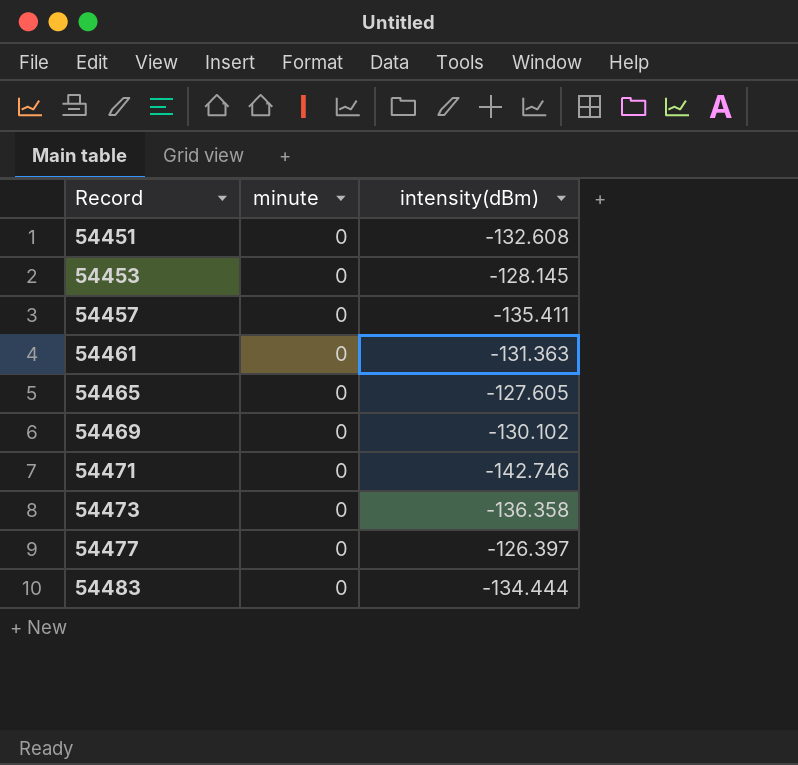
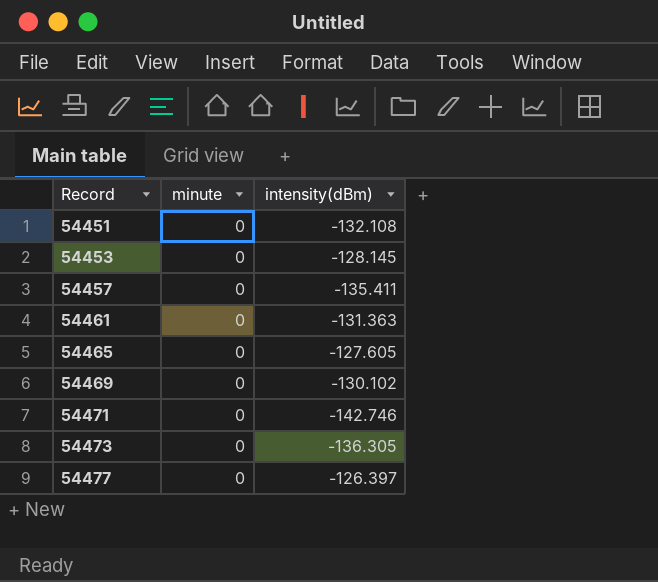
row 54483: 0 | -134.444 -> none
54451 | intensity(dBm): -132.608 -> -132.108
54473 | intensity(dBm): -136.358 -> -136.305

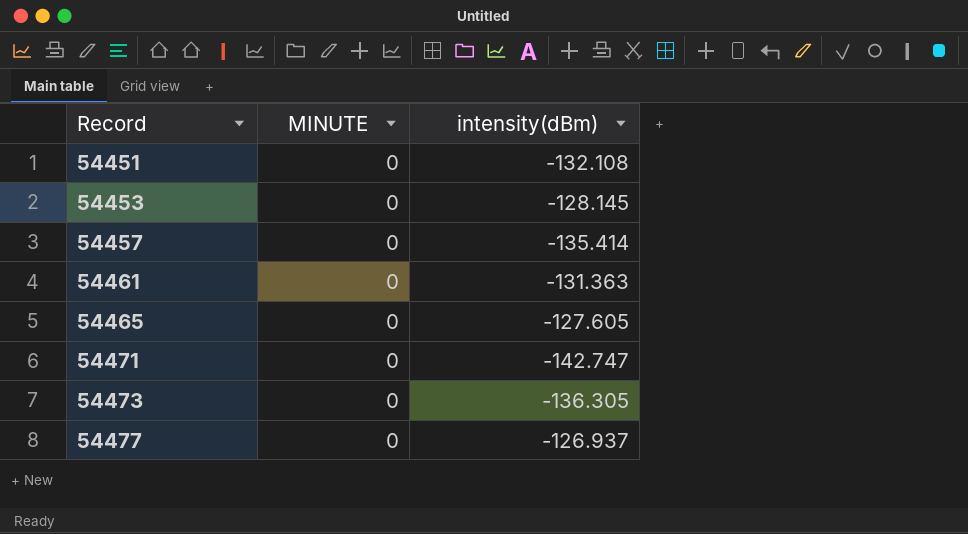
column name: minute -> MINUTE
row 54469: 0 | -130.102 -> none
54457 | intensity(dBm): -135.411 -> -135.414
54471 | intensity(dBm): -142.746 -> -142.747
54477 | intensity(dBm): -126.397 -> -126.937

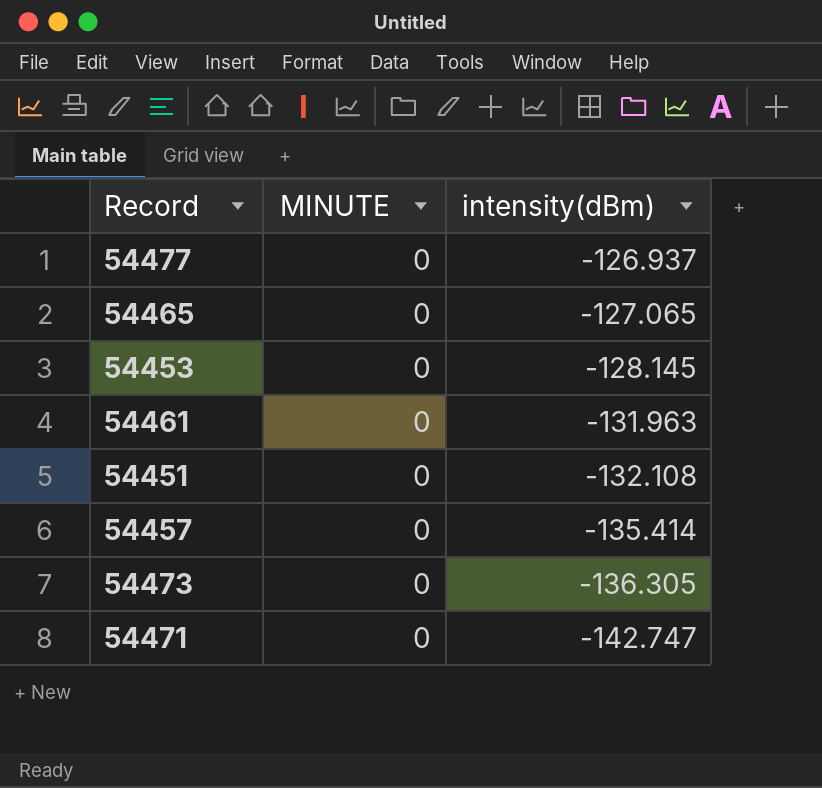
row order: Record ascending -> intensity(dBm) descending
54465 | intensity(dBm): -127.605 -> -127.065
54461 | intensity(dBm): -131.363 -> -131.963

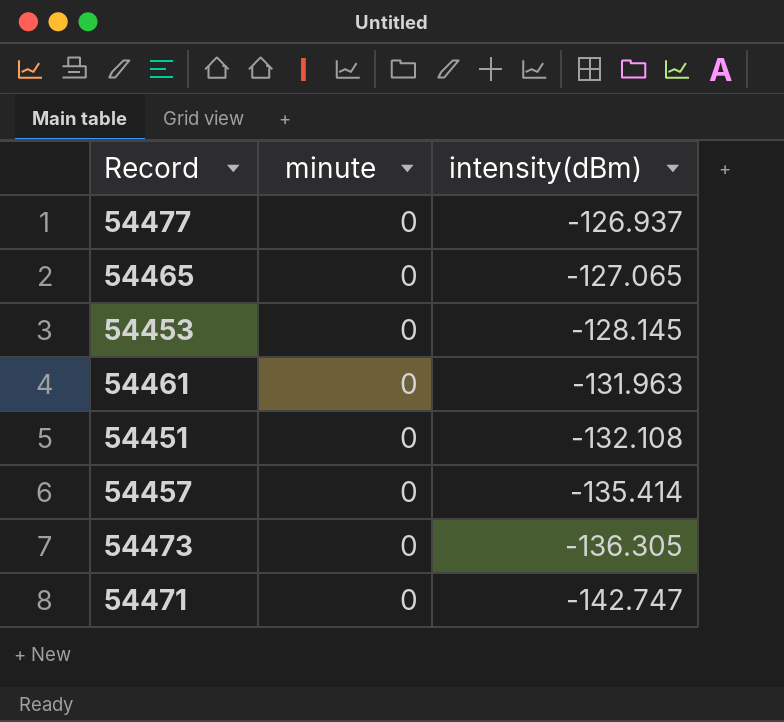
column name: MINUTE -> minute

